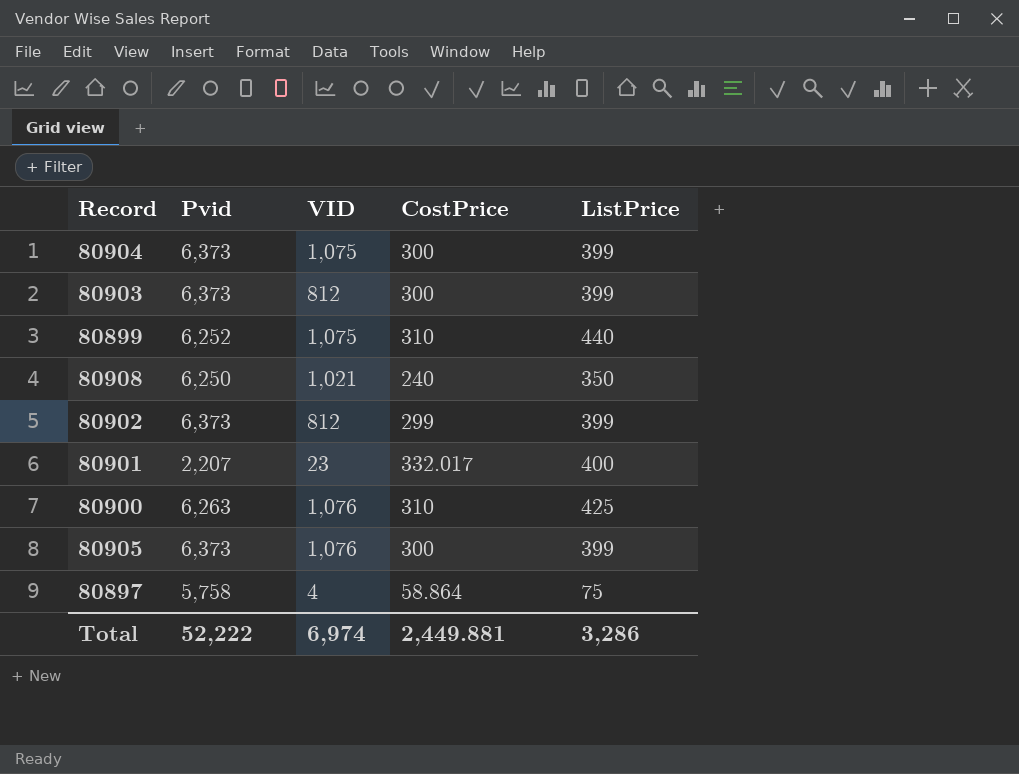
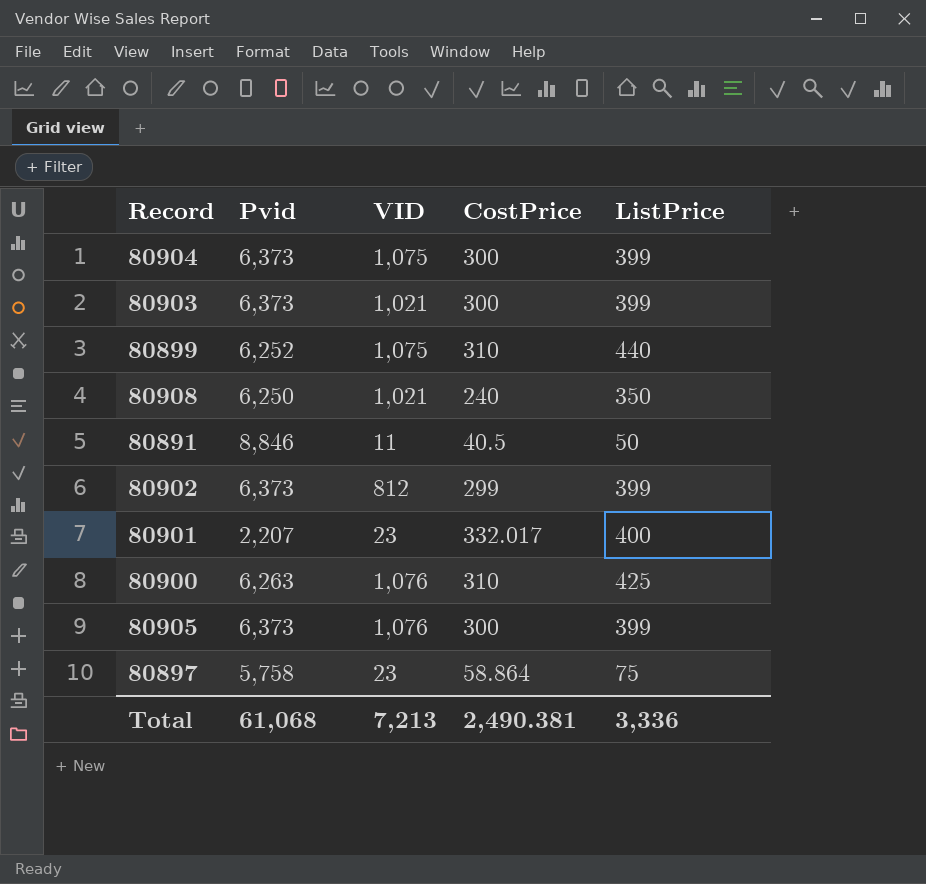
80903 | VID: 812 -> 1,021
row 80891: none -> 8,846 | 11 | 40.5 | 50
80897 | VID: 4 -> 23
Total | Pvid: 52,222 -> 61,068
Total | VID: 6,974 -> 7,213
Total | CostPrice: 2,449.881 -> 2,490.381
Total | ListPrice: 3,286 -> 3,336

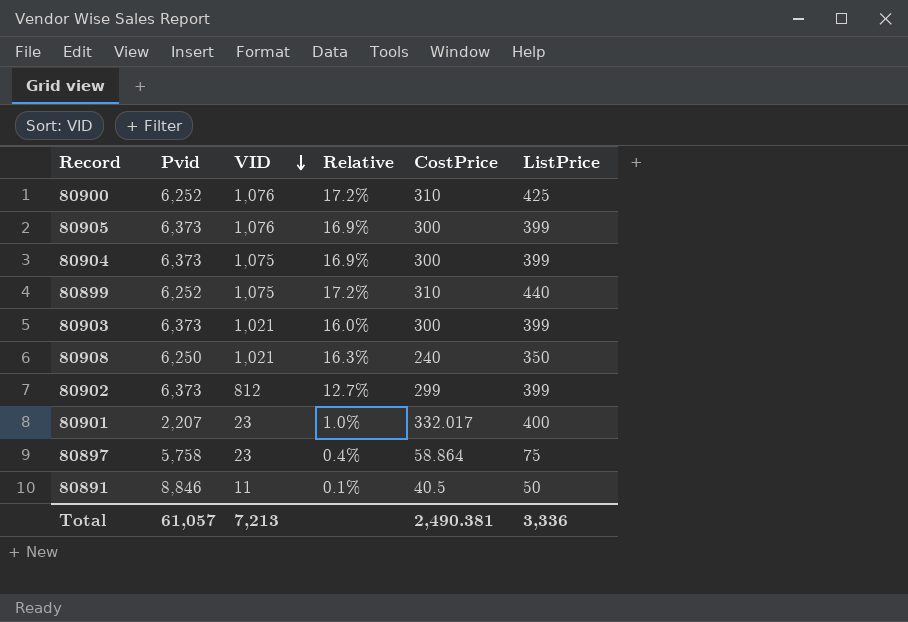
row order: none -> VID descending
column Relative | formula: none -> [VID] / [Pvid]
80900 | Pvid: 6,263 -> 6,252
Total | Pvid: 61,068 -> 61,057

